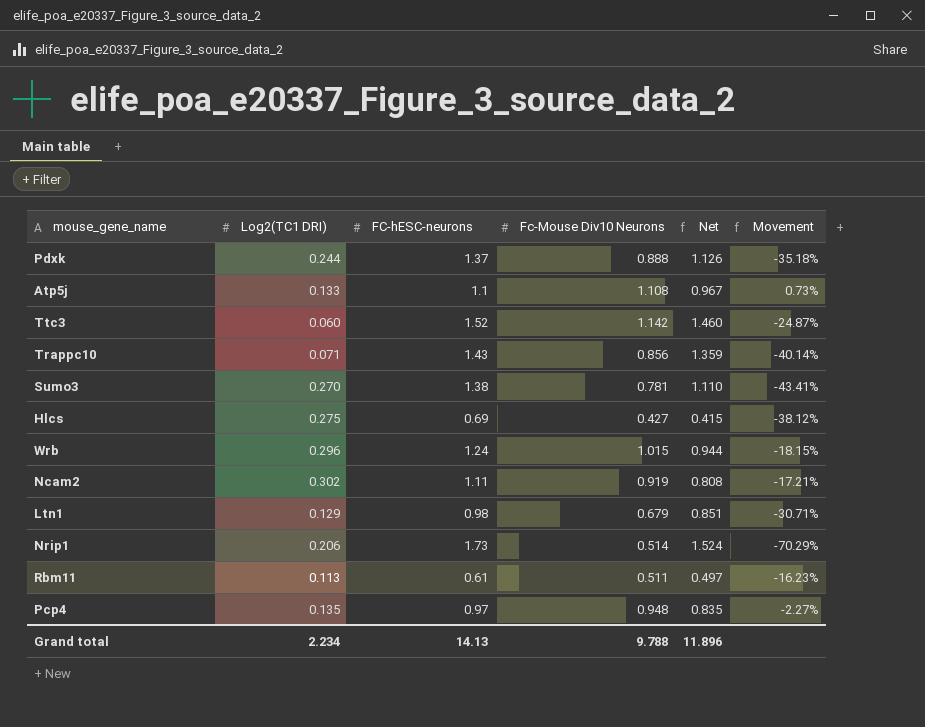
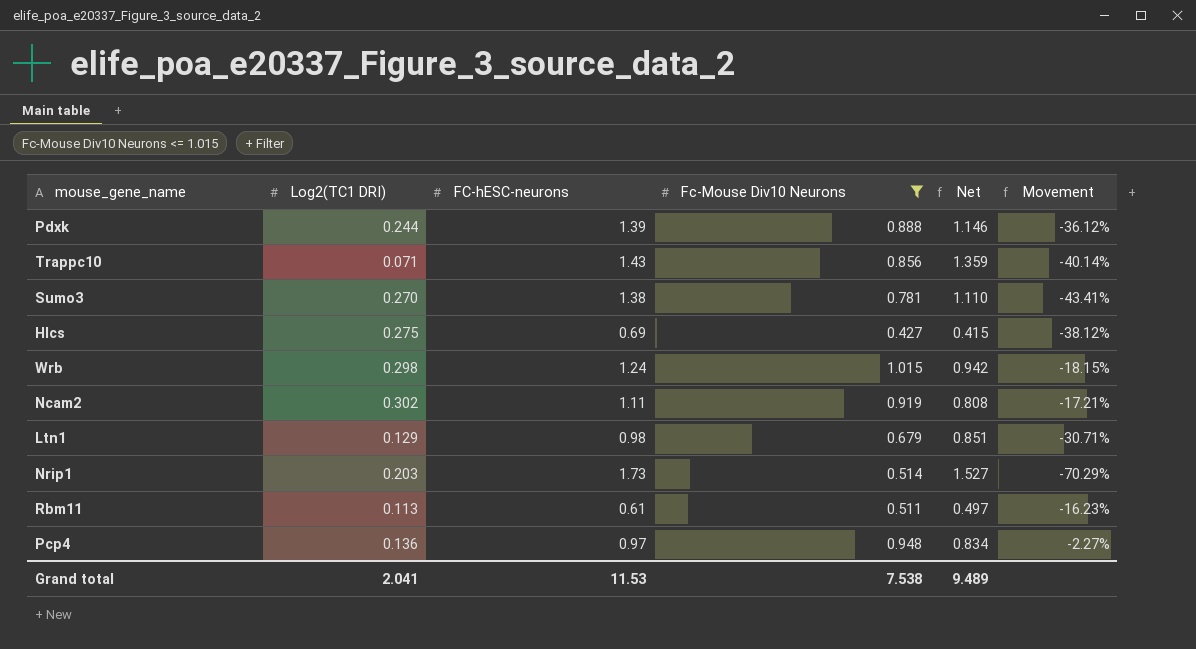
filter: none -> Fc-Mouse Div10 Neurons <= 1.015
Pdxk | FC-hESC-neurons: 1.37 -> 1.39
Pdxk | Net: 1.126 -> 1.146
Pdxk | Movement: -35.18% -> -36.12%
Wrb | Log2(TC1 DRI): 0.296 -> 0.298
Wrb | Net: 0.944 -> 0.942
Nrip1 | Log2(TC1 DRI): 0.206 -> 0.203
Nrip1 | Net: 1.524 -> 1.527
Pcp4 | Log2(TC1 DRI): 0.135 -> 0.136
Pcp4 | Net: 0.835 -> 0.834
Grand total | Log2(TC1 DRI): 2.234 -> 2.041
Grand total | FC-hESC-neurons: 14.13 -> 11.53
Grand total | Fc-Mouse Div10 Neurons: 9.788 -> 7.538
Grand total | Net: 11.896 -> 9.489

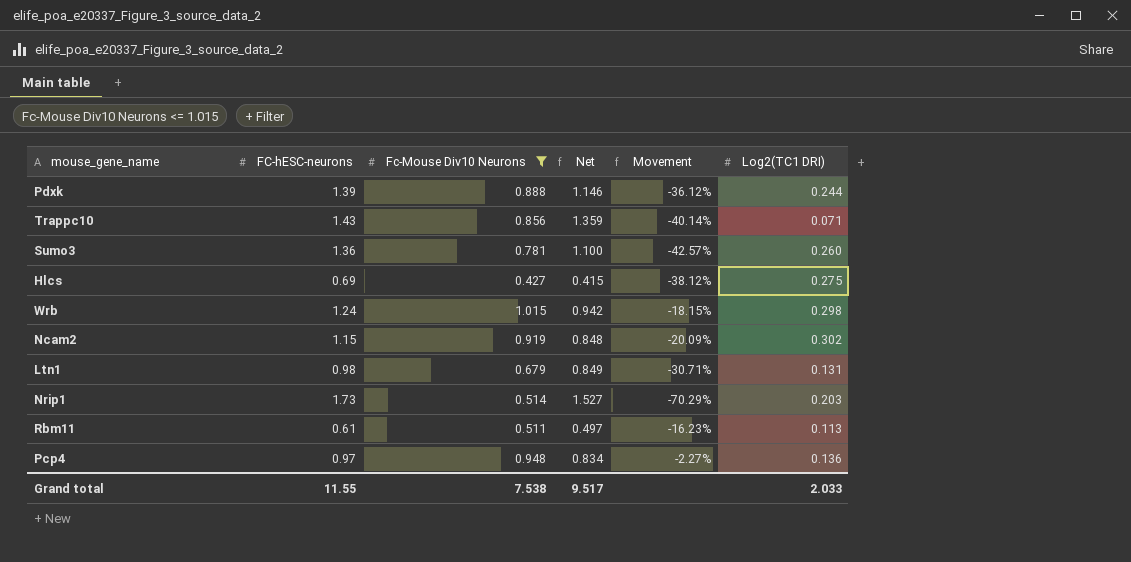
column Log2(TC1 DRI) | position: 2 -> 6
Sumo3 | FC-hESC-neurons: 1.38 -> 1.36
Sumo3 | Net: 1.110 -> 1.100
Sumo3 | Movement: -43.41% -> -42.57%
Sumo3 | Log2(TC1 DRI): 0.270 -> 0.260
Ncam2 | FC-hESC-neurons: 1.11 -> 1.15
Ncam2 | Net: 0.808 -> 0.848
Ncam2 | Movement: -17.21% -> -20.09%
Ltn1 | Net: 0.851 -> 0.849
Ltn1 | Log2(TC1 DRI): 0.129 -> 0.131
Grand total | FC-hESC-neurons: 11.53 -> 11.55
Grand total | Net: 9.489 -> 9.517
Grand total | Log2(TC1 DRI): 2.041 -> 2.033

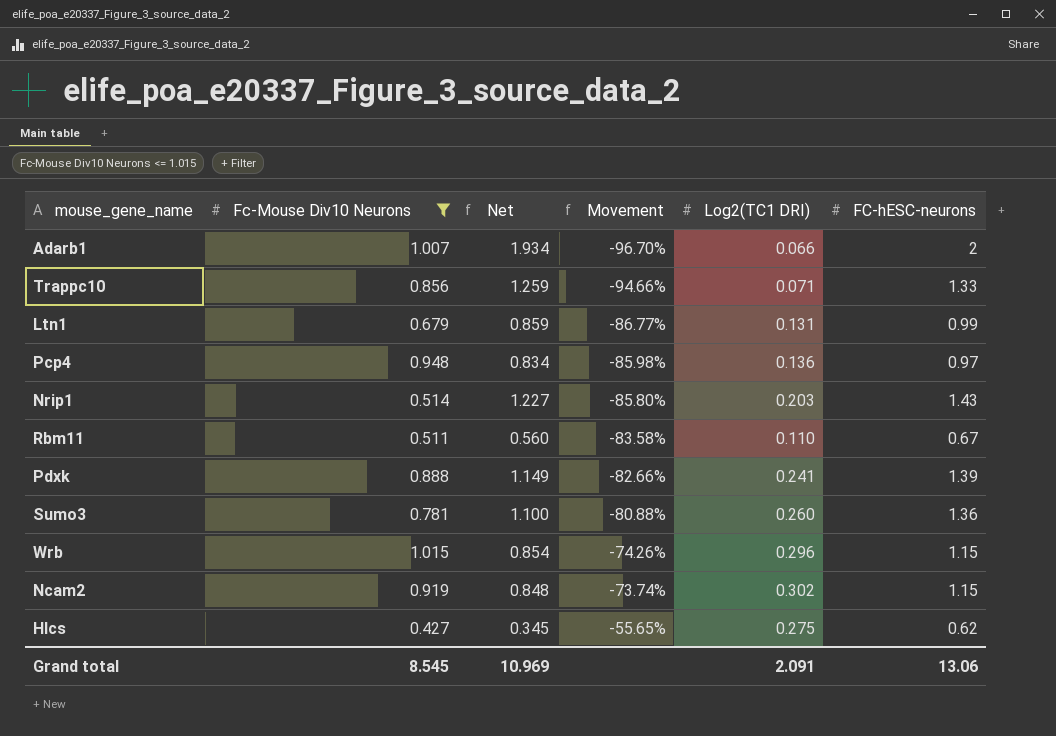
row order: none -> Movement ascending
column Movement | formula: ([Fc-Mouse Div10 Neurons] - [FC-hESC-neurons]) / [FC-hESC-neurons] -> ([Log2(TC1 DRI)] - [FC-hESC-neurons]) / [FC-hESC-neurons]
column FC-hESC-neurons | position: 2 -> 6
row Adarb1: none -> 1.007 | 1.934 | -96.70% | 0.066 | 2
Trappc10 | Net: 1.359 -> 1.259
Trappc10 | FC-hESC-neurons: 1.43 -> 1.33
Ltn1 | Net: 0.849 -> 0.859
Ltn1 | FC-hESC-neurons: 0.98 -> 0.99
Nrip1 | Net: 1.527 -> 1.227
Nrip1 | FC-hESC-neurons: 1.73 -> 1.43
Rbm11 | Net: 0.497 -> 0.560
Rbm11 | Log2(TC1 DRI): 0.113 -> 0.110
Rbm11 | FC-hESC-neurons: 0.61 -> 0.67
Pdxk | Net: 1.146 -> 1.149
Pdxk | Log2(TC1 DRI): 0.244 -> 0.241
Wrb | Net: 0.942 -> 0.854
Wrb | Log2(TC1 DRI): 0.298 -> 0.296
Wrb | FC-hESC-neurons: 1.24 -> 1.15
Hlcs | Net: 0.415 -> 0.345
Hlcs | FC-hESC-neurons: 0.69 -> 0.62
Grand total | Fc-Mouse Div10 Neurons: 7.538 -> 8.545
Grand total | Net: 9.517 -> 10.969
Grand total | Log2(TC1 DRI): 2.033 -> 2.091
Grand total | FC-hESC-neurons: 11.55 -> 13.06

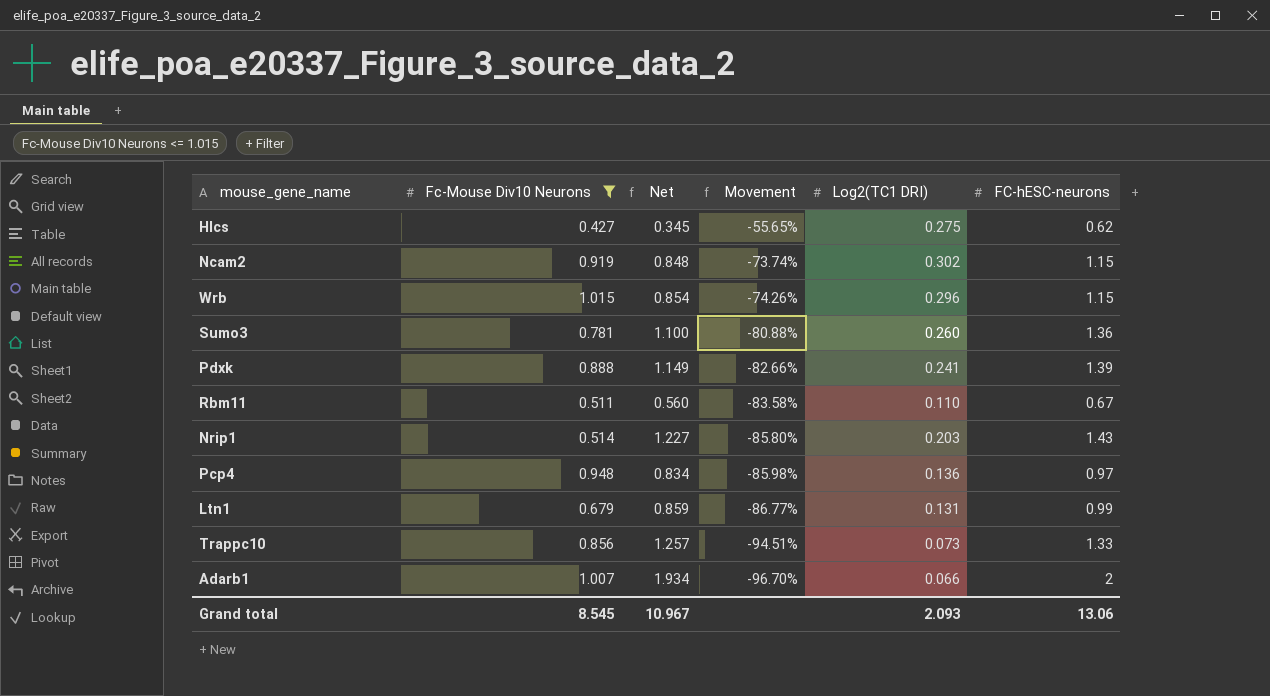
row order: Movement ascending -> Movement descending
Trappc10 | Net: 1.259 -> 1.257
Trappc10 | Movement: -94.66% -> -94.51%
Trappc10 | Log2(TC1 DRI): 0.071 -> 0.073
Grand total | Net: 10.969 -> 10.967
Grand total | Log2(TC1 DRI): 2.091 -> 2.093

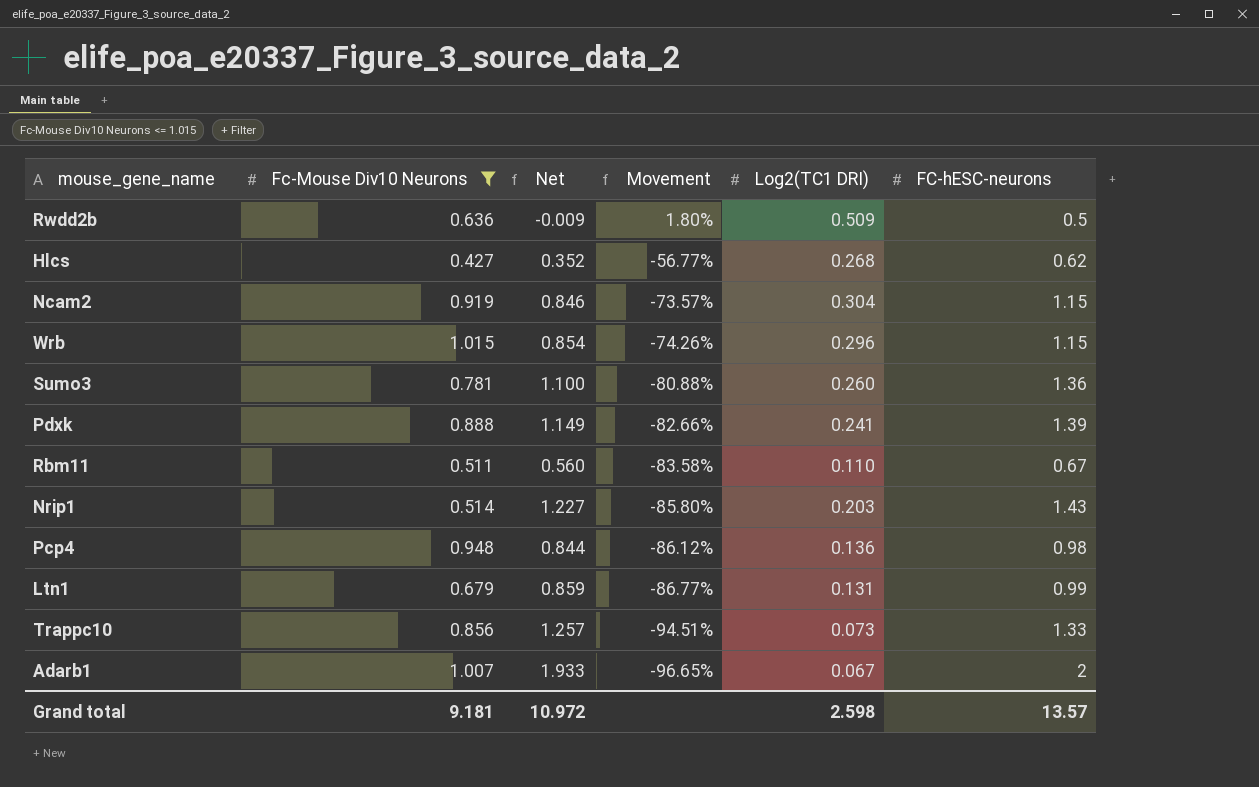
row Rwdd2b: none -> 0.636 | -0.009 | 1.80% | 0.509 | 0.5
Hlcs | Net: 0.345 -> 0.352
Hlcs | Movement: -55.65% -> -56.77%
Hlcs | Log2(TC1 DRI): 0.275 -> 0.268
Ncam2 | Net: 0.848 -> 0.846
Ncam2 | Movement: -73.74% -> -73.57%
Ncam2 | Log2(TC1 DRI): 0.302 -> 0.304
Pcp4 | Net: 0.834 -> 0.844
Pcp4 | Movement: -85.98% -> -86.12%
Pcp4 | FC-hESC-neurons: 0.97 -> 0.98
Adarb1 | Net: 1.934 -> 1.933
Adarb1 | Movement: -96.70% -> -96.65%
Adarb1 | Log2(TC1 DRI): 0.066 -> 0.067
Grand total | Fc-Mouse Div10 Neurons: 8.545 -> 9.181
Grand total | Net: 10.967 -> 10.972
Grand total | Log2(TC1 DRI): 2.093 -> 2.598
Grand total | FC-hESC-neurons: 13.06 -> 13.57

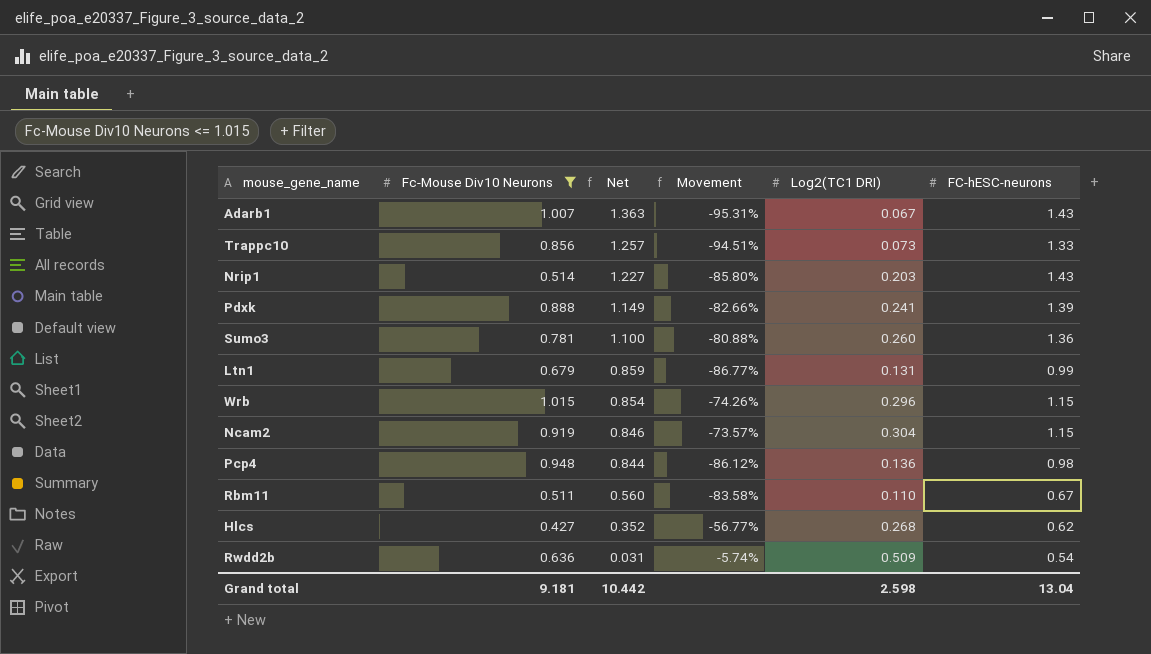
row order: Movement descending -> Net descending
Adarb1 | Net: 1.933 -> 1.363
Adarb1 | Movement: -96.65% -> -95.31%
Adarb1 | FC-hESC-neurons: 2 -> 1.43
Rwdd2b | Net: -0.009 -> 0.031
Rwdd2b | Movement: 1.80% -> -5.74%
Rwdd2b | FC-hESC-neurons: 0.5 -> 0.54
Grand total | Net: 10.972 -> 10.442
Grand total | FC-hESC-neurons: 13.57 -> 13.04

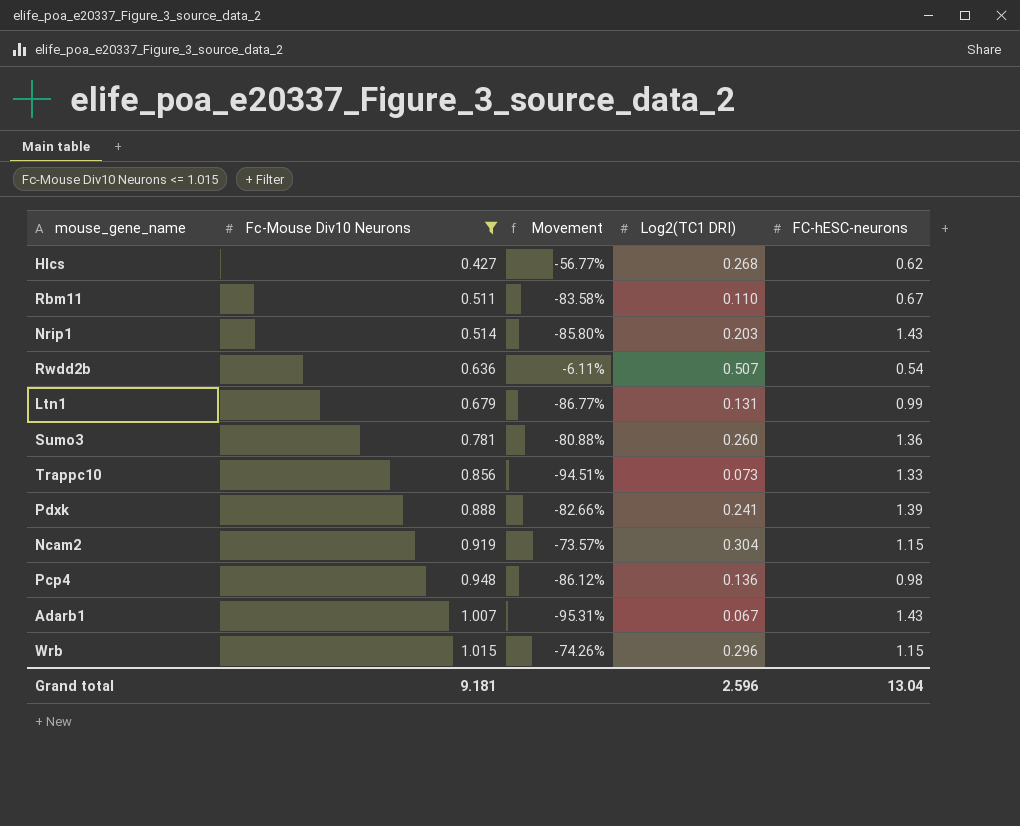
row order: Net descending -> Fc-Mouse Div10 Neurons ascending
column Net | formula: [FC-hESC-neurons] - [Log2(TC1 DRI)] -> none
Rwdd2b | Movement: -5.74% -> -6.11%
Rwdd2b | Log2(TC1 DRI): 0.509 -> 0.507
Grand total | Log2(TC1 DRI): 2.598 -> 2.596

